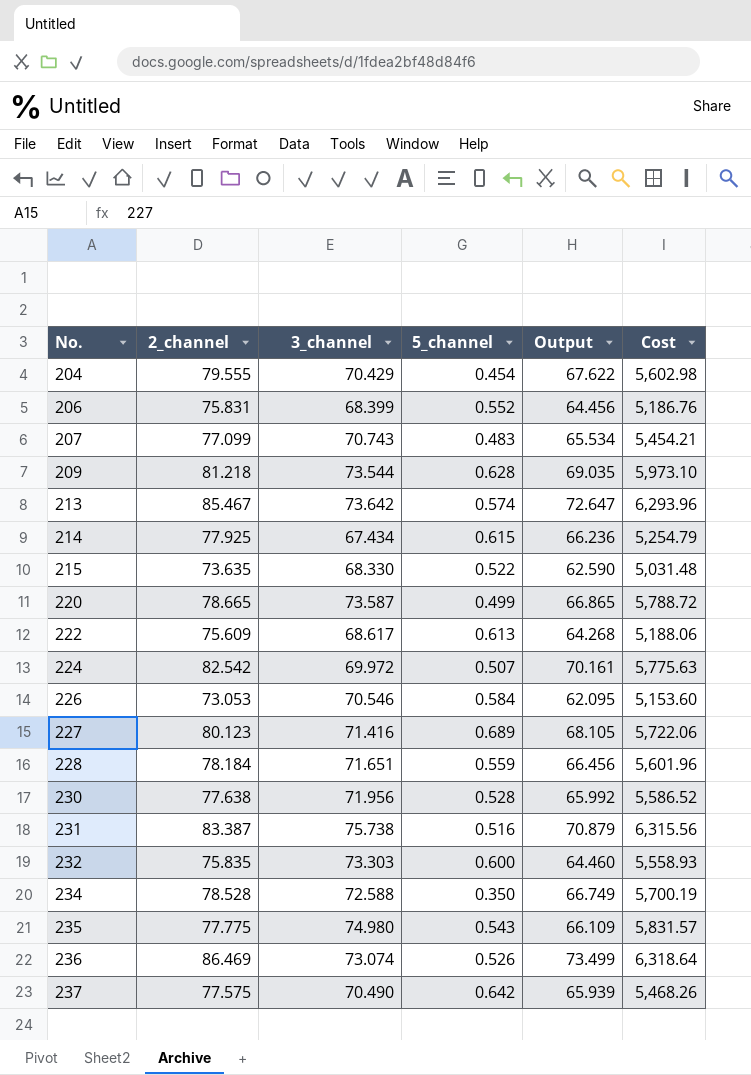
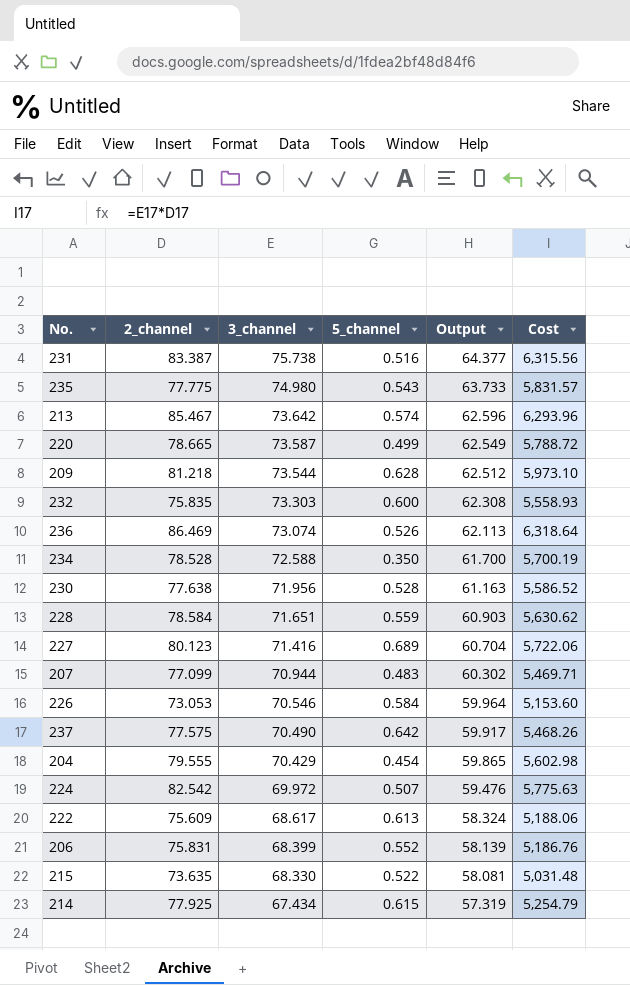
row order: No. ascending -> 3_channel descending
column Output | formula: [2_channel] * 0.85 -> [3_channel] * 0.85
228 | 2_channel: 78.184 -> 78.584
228 | Cost: 5,601.96 -> 5,630.62
207 | 3_channel: 70.743 -> 70.944
207 | Cost: 5,454.21 -> 5,469.71

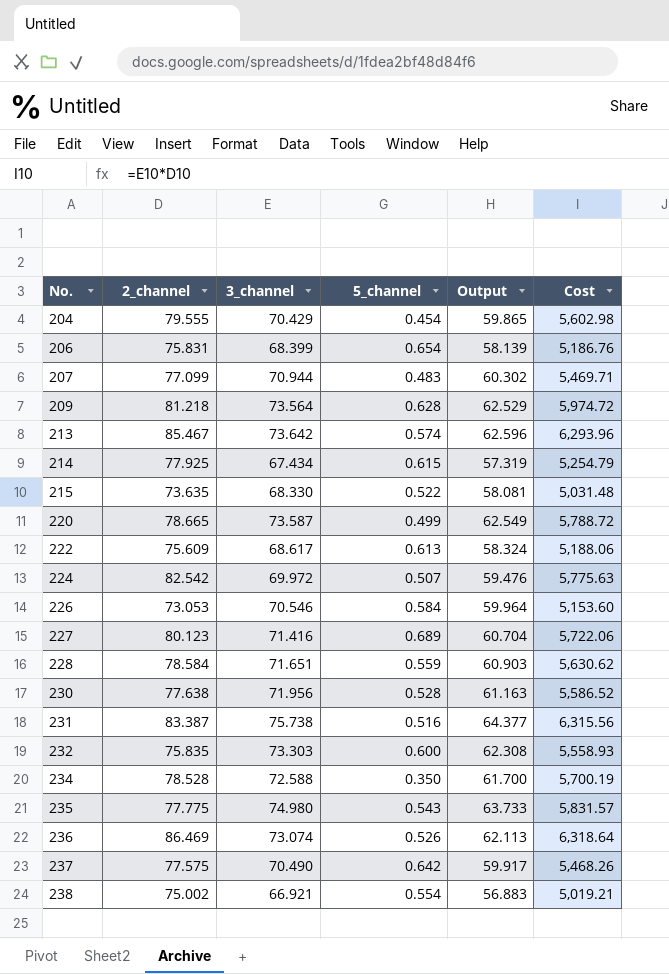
row order: 3_channel descending -> No. ascending
206 | 5_channel: 0.552 -> 0.654
209 | 3_channel: 73.544 -> 73.564
209 | Output: 62.512 -> 62.529
209 | Cost: 5,973.10 -> 5,974.72
row 238: none -> 75.002 | 66.921 | 0.554 | 56.883 | 5,019.21

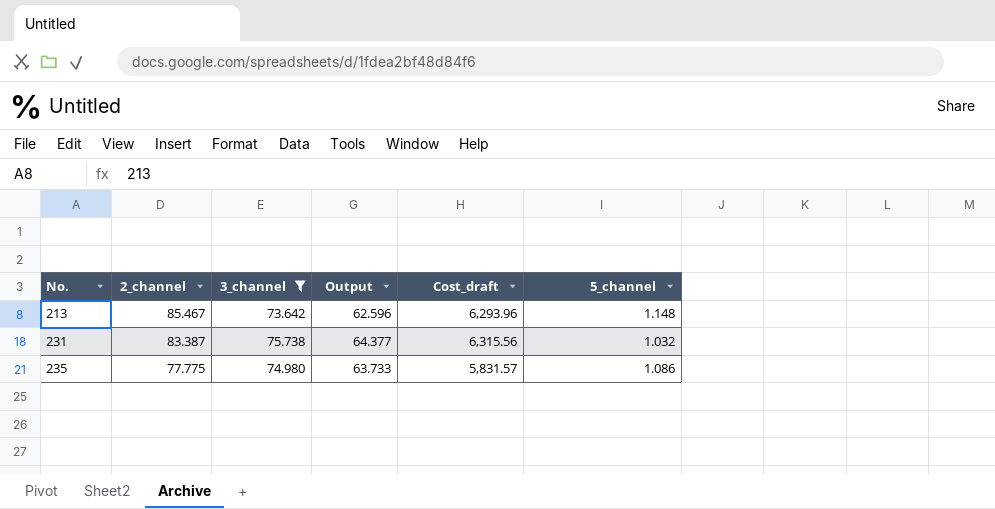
filter: none -> 3_channel >= 73.642
column name: Cost -> Cost_draft
column 5_channel | position: 4 -> 6
213 | 5_channel: 0.574 -> 1.148
231 | 5_channel: 0.516 -> 1.032
235 | 5_channel: 0.543 -> 1.086

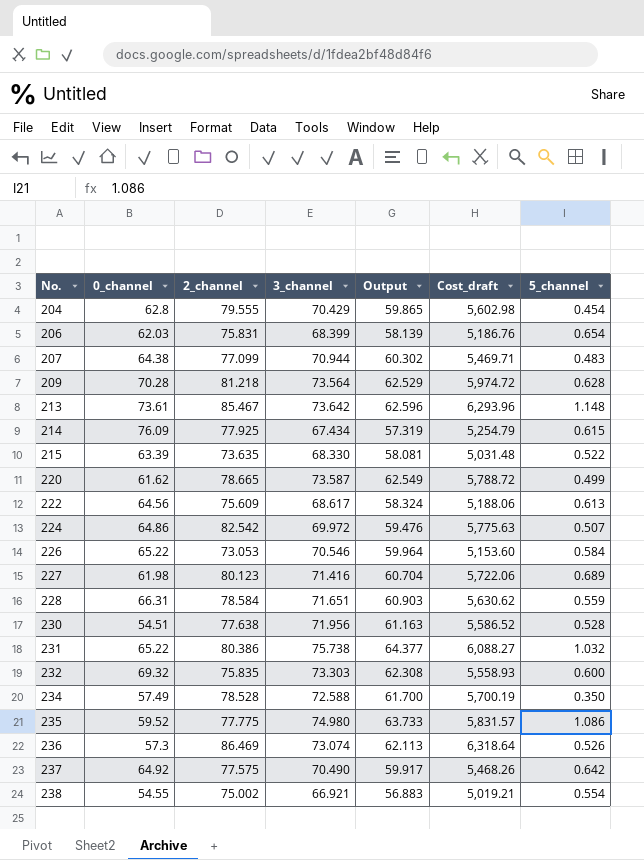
filter: 3_channel >= 73.642 -> none
column 0_channel | position: none -> 2
231 | 2_channel: 83.387 -> 80.386
231 | Cost_draft: 6,315.56 -> 6,088.27

